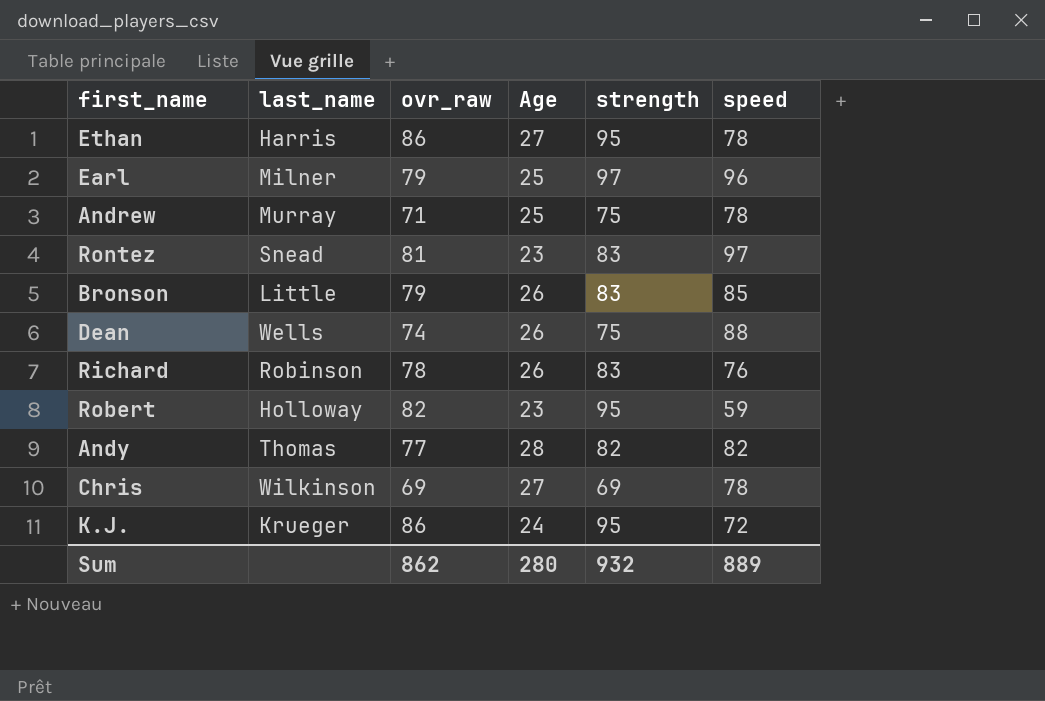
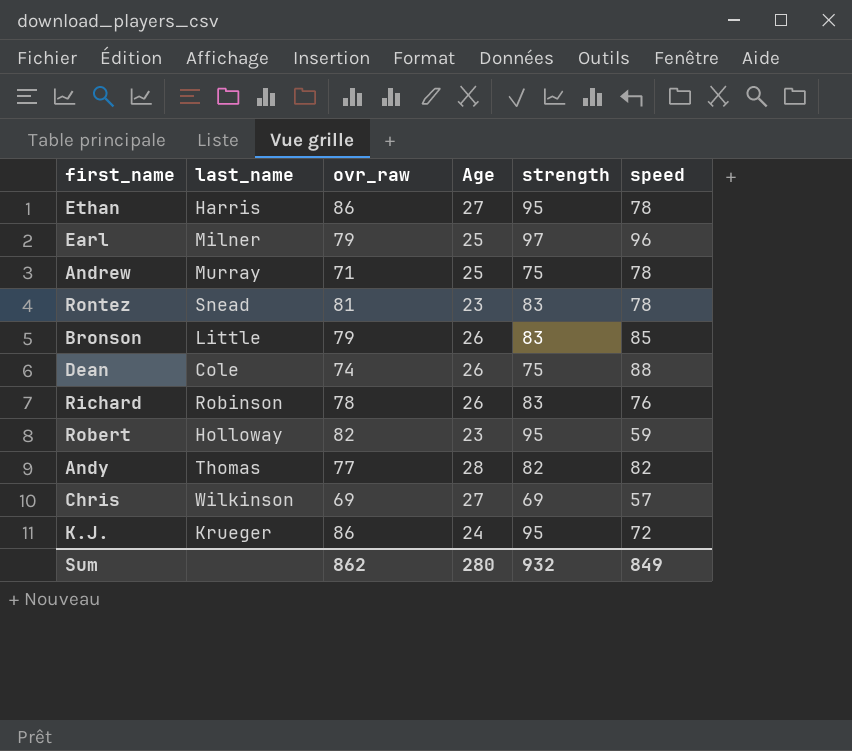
Rontez | speed: 97 -> 78
Dean | last_name: Wells -> Cole
Chris | speed: 78 -> 57
Sum | speed: 889 -> 849

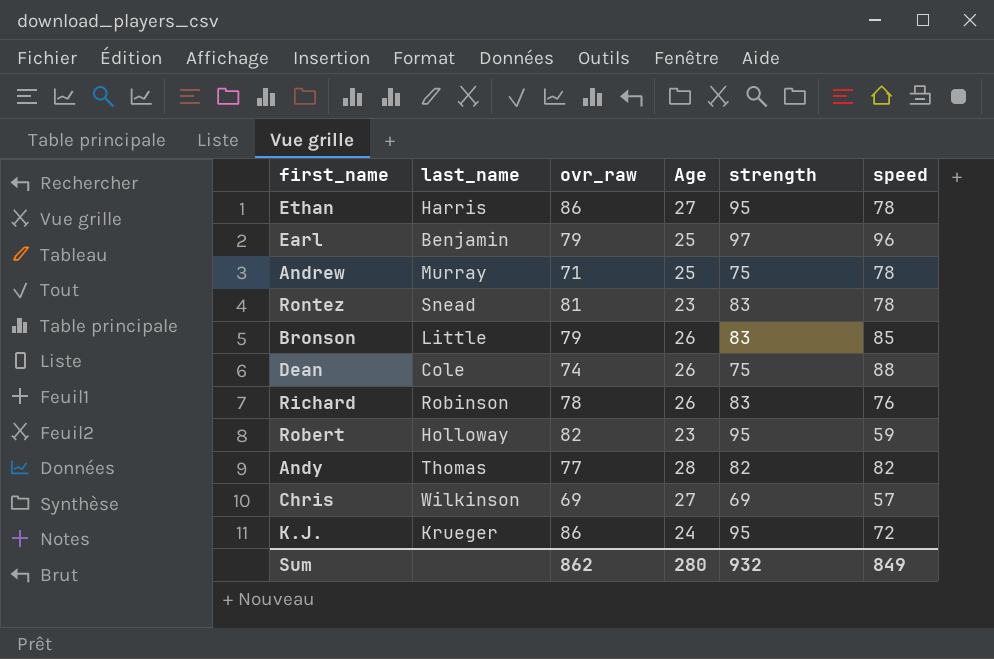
Earl | last_name: Milner -> Benjamin

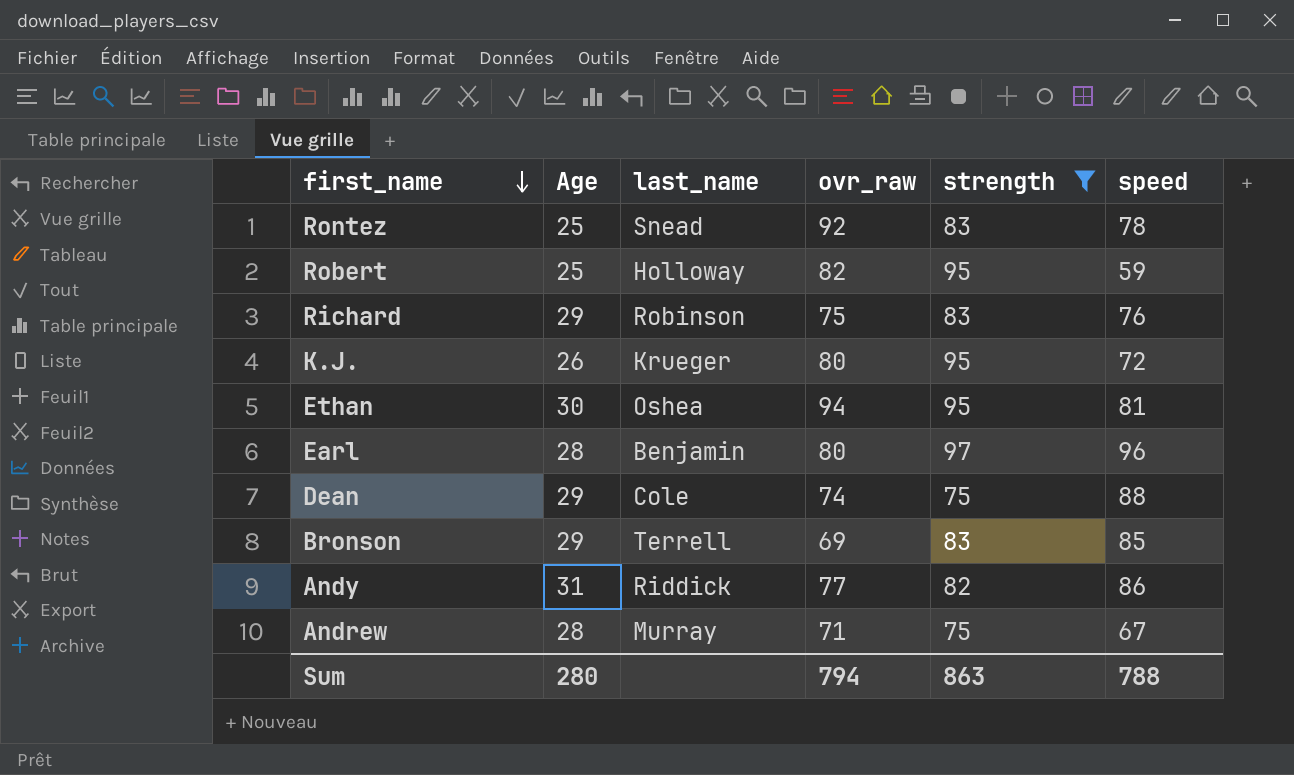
filter: none -> strength != 69
row order: none -> first_name descending
column Age | position: 4 -> 2
Rontez | Age: 23 -> 25
Rontez | ovr_raw: 81 -> 92
Robert | Age: 23 -> 25
Richard | Age: 26 -> 29
Richard | ovr_raw: 78 -> 75
K.J. | Age: 24 -> 26
K.J. | ovr_raw: 86 -> 80
Ethan | Age: 27 -> 30
Ethan | last_name: Harris -> Oshea
Ethan | ovr_raw: 86 -> 94
Ethan | speed: 78 -> 81
Earl | Age: 25 -> 28
Earl | ovr_raw: 79 -> 80
Dean | Age: 26 -> 29
Bronson | Age: 26 -> 29
Bronson | last_name: Little -> Terrell
Bronson | ovr_raw: 79 -> 69
Andy | Age: 28 -> 31
Andy | last_name: Thomas -> Riddick
Andy | speed: 82 -> 86
Andrew | Age: 25 -> 28
Andrew | speed: 78 -> 67
Sum | ovr_raw: 862 -> 794
Sum | strength: 932 -> 863
Sum | speed: 849 -> 788

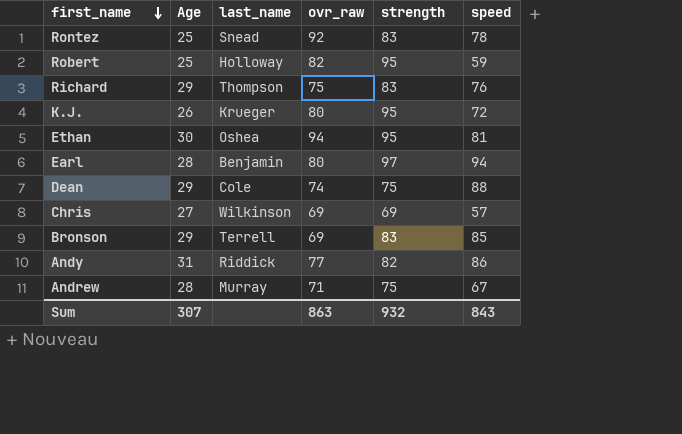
filter: strength != 69 -> none
Richard | last_name: Robinson -> Thompson
Earl | speed: 96 -> 94
Sum | Age: 280 -> 307
Sum | ovr_raw: 794 -> 863
Sum | strength: 863 -> 932
Sum | speed: 788 -> 843

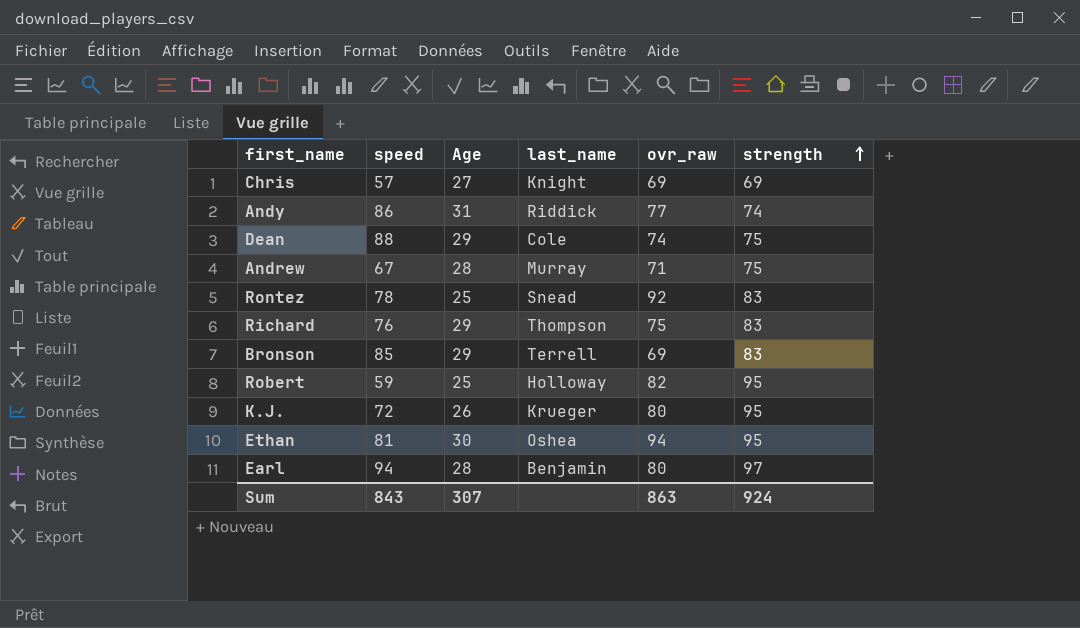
row order: first_name descending -> strength ascending
column speed | position: 6 -> 2
Chris | last_name: Wilkinson -> Knight
Andy | strength: 82 -> 74
Sum | strength: 932 -> 924

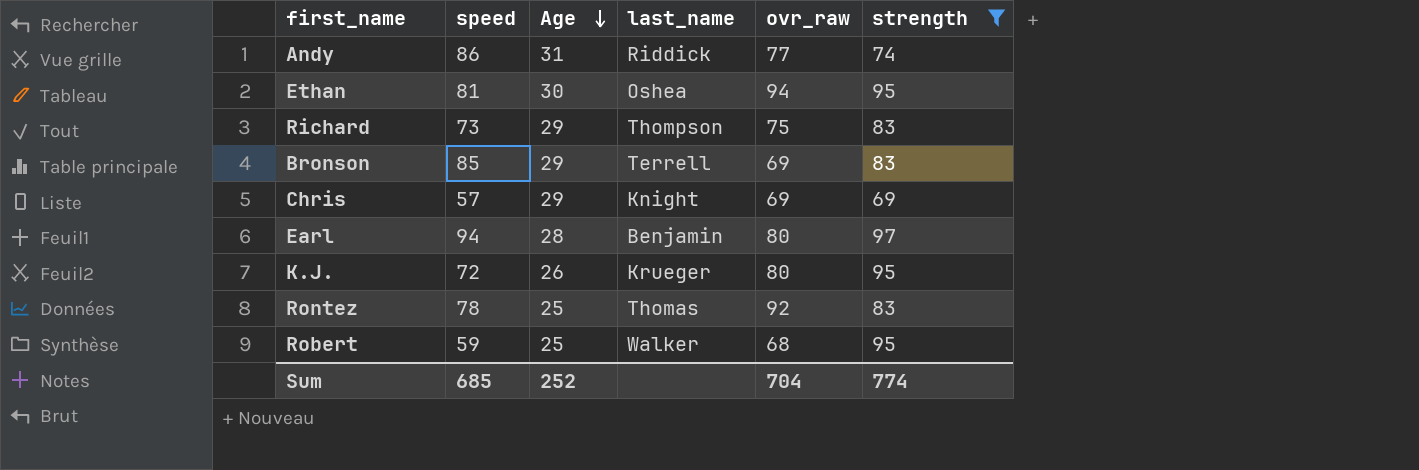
filter: none -> strength != 75
row order: strength ascending -> Age descending
Richard | speed: 76 -> 73
Chris | Age: 27 -> 29
Rontez | last_name: Snead -> Thomas
Robert | last_name: Holloway -> Walker
Robert | ovr_raw: 82 -> 68
Sum | speed: 843 -> 685
Sum | Age: 307 -> 252
Sum | ovr_raw: 863 -> 704
Sum | strength: 924 -> 774

